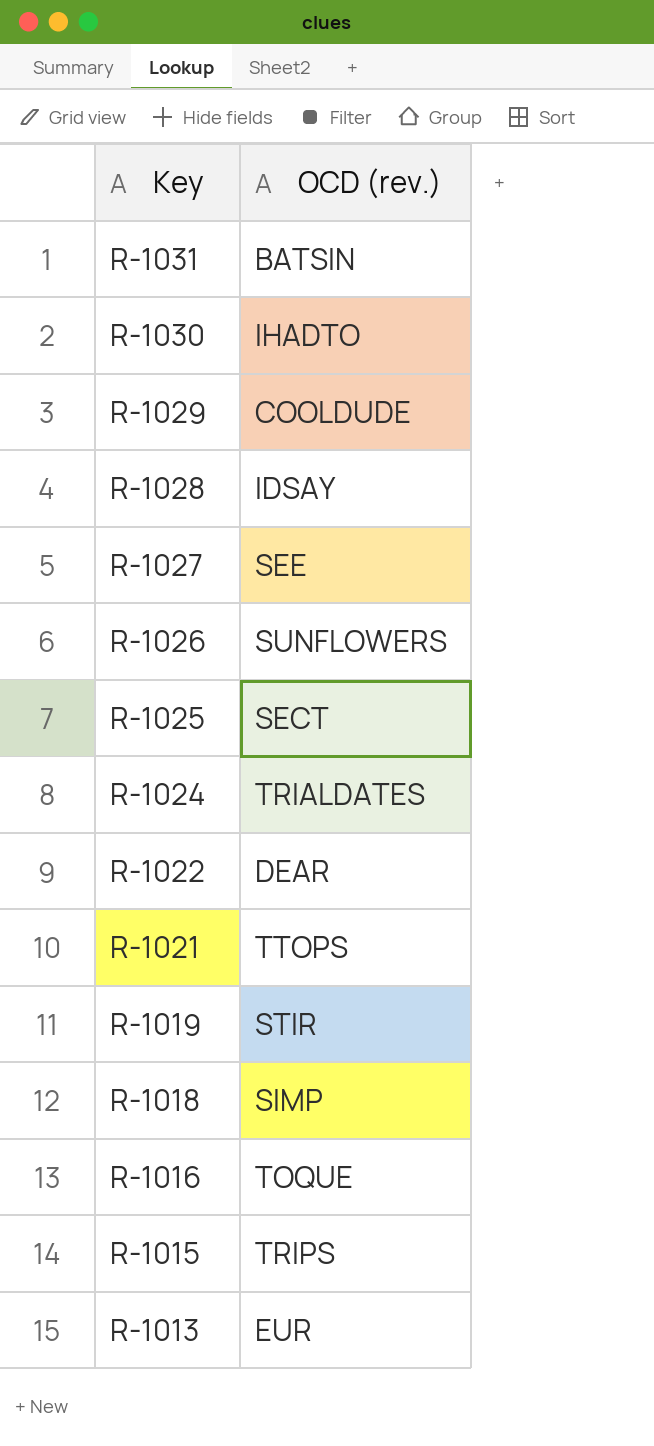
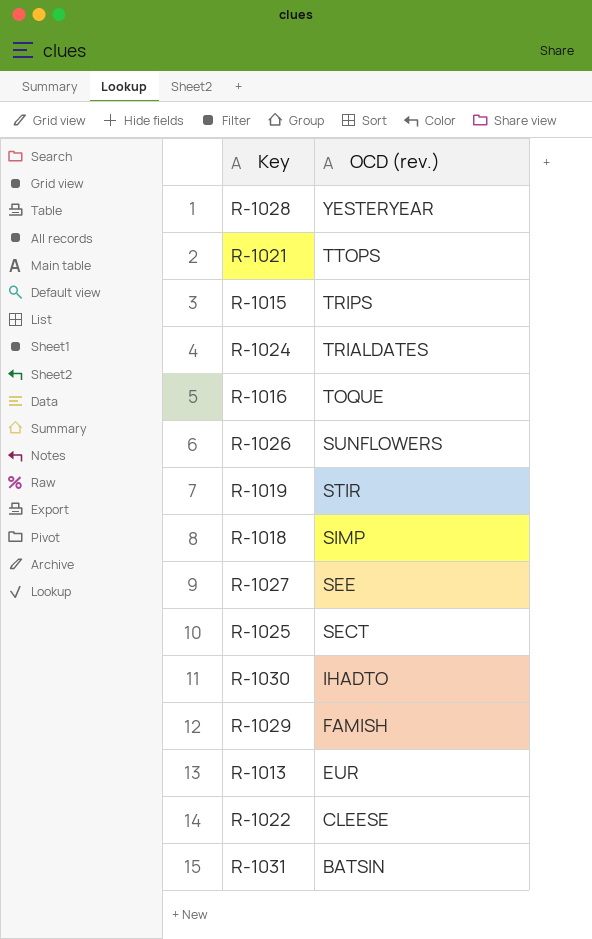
row order: Key descending -> OCD (rev.) descending
R-1028 | OCD (rev.): IDSAY -> YESTERYEAR
R-1029 | OCD (rev.): COOLDUDE -> FAMISH
R-1022 | OCD (rev.): DEAR -> CLEESE

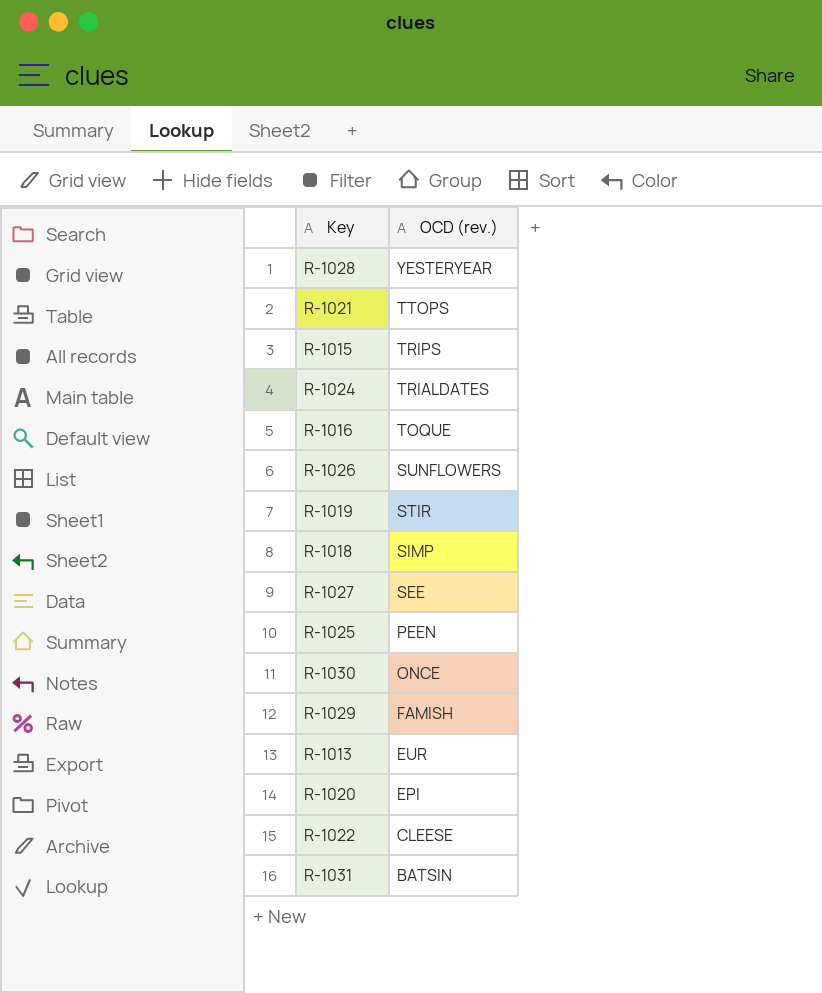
R-1025 | OCD (rev.): SECT -> PEEN
R-1030 | OCD (rev.): IHADTO -> ONCE
row R-1020: none -> EPI

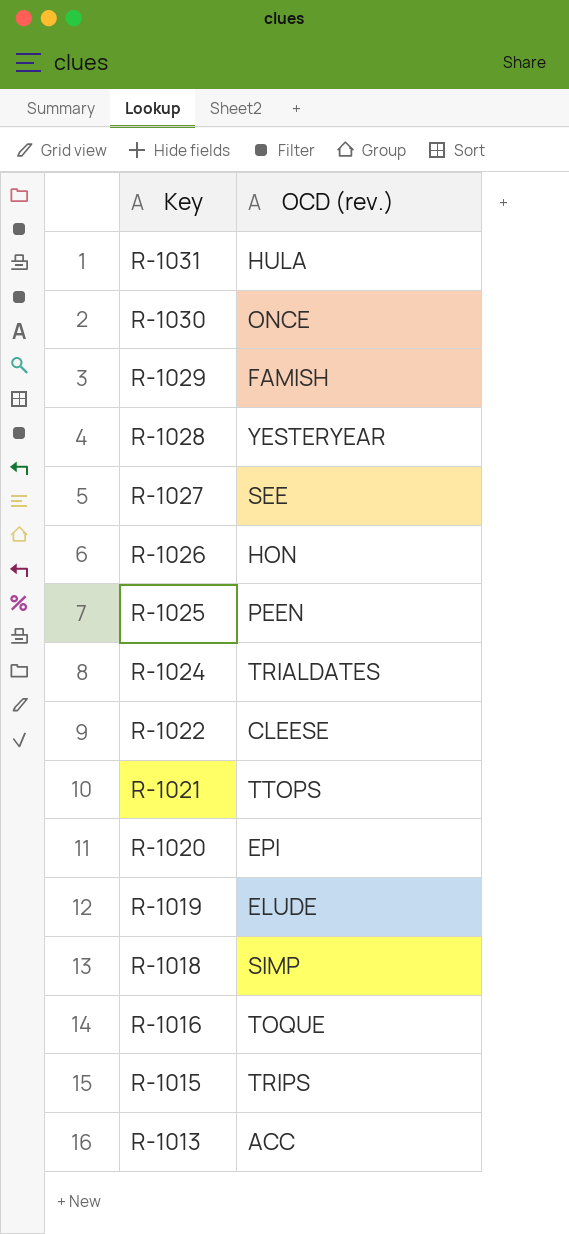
row order: OCD (rev.) descending -> Key descending
R-1031 | OCD (rev.): BATSIN -> HULA
R-1026 | OCD (rev.): SUNFLOWERS -> HON
R-1019 | OCD (rev.): STIR -> ELUDE
R-1013 | OCD (rev.): EUR -> ACC

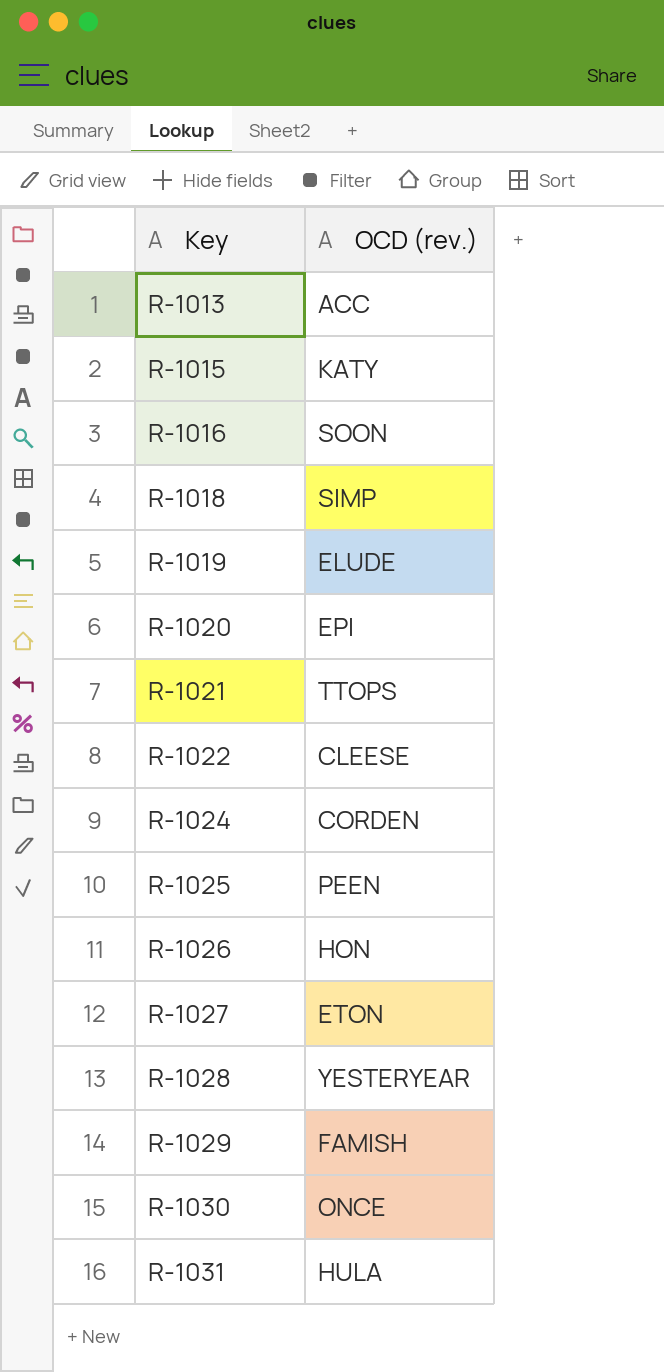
row order: Key descending -> Key ascending
R-1015 | OCD (rev.): TRIPS -> KATY
R-1016 | OCD (rev.): TOQUE -> SOON
R-1024 | OCD (rev.): TRIALDATES -> CORDEN
R-1027 | OCD (rev.): SEE -> ETON

